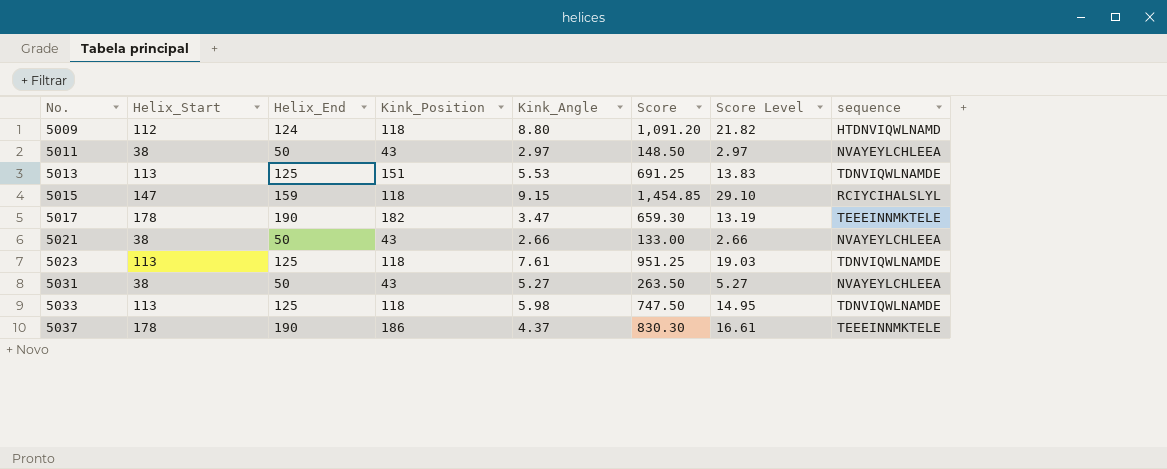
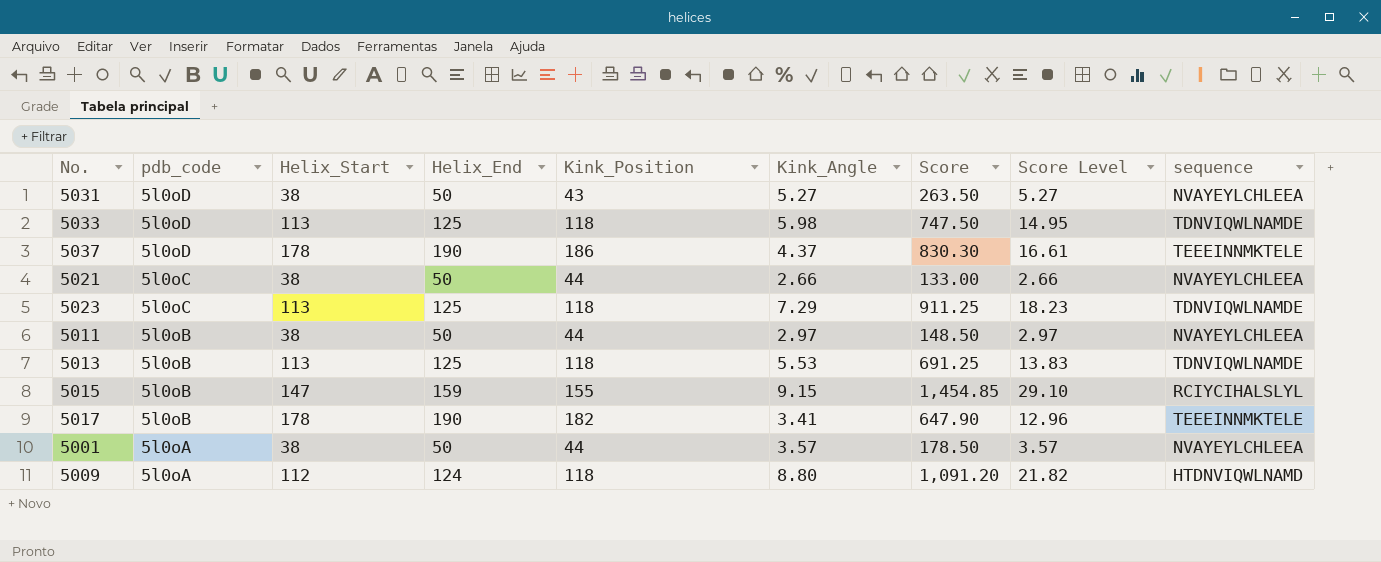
row order: No. ascending -> pdb_code descending
column pdb_code | position: none -> 2
5021 | Kink_Position: 43 -> 44
5023 | Kink_Angle: 7.61 -> 7.29
5023 | Score: 951.25 -> 911.25
5023 | Score Level: 19.03 -> 18.23
5011 | Kink_Position: 43 -> 44
5013 | Kink_Position: 151 -> 118
5015 | Kink_Position: 118 -> 155
5017 | Kink_Angle: 3.47 -> 3.41
5017 | Score: 659.30 -> 647.90
5017 | Score Level: 13.19 -> 12.96
row 5001: none -> 5l0oA | 38 | 50 | 44 | 3.57 | 178.50 | 3.57 | NVAYEYLCHLEEA

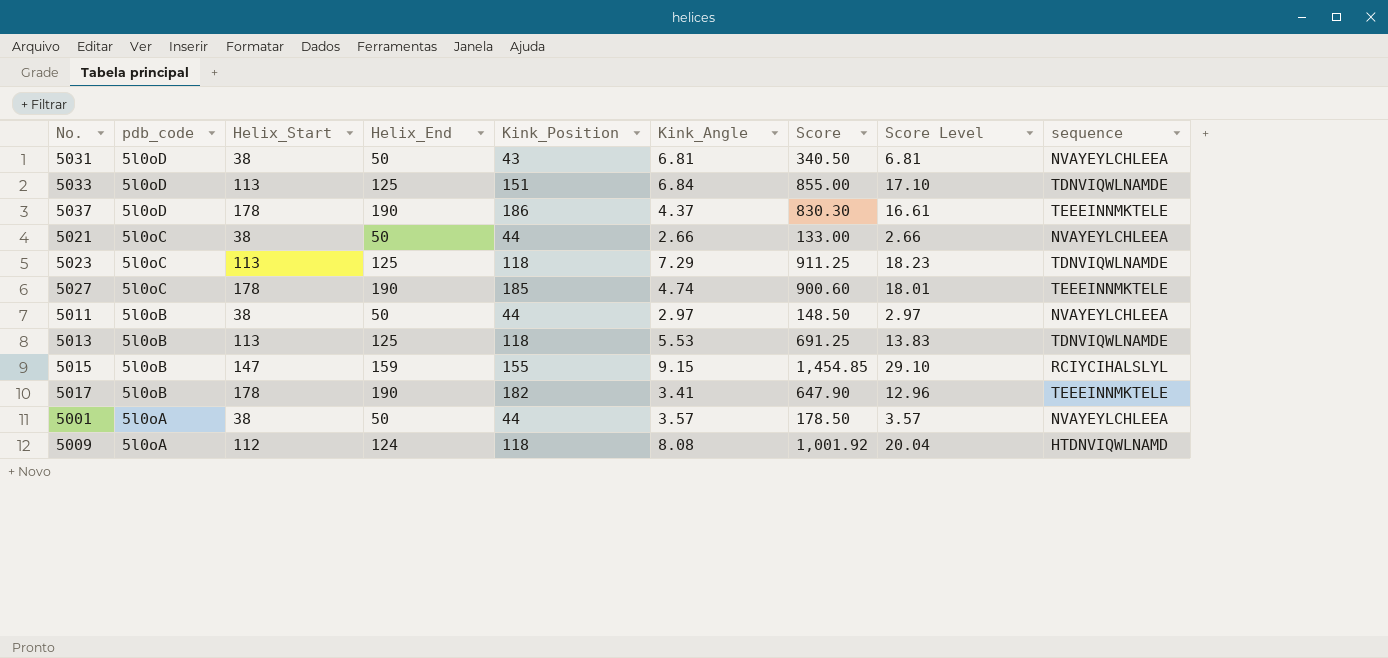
5031 | Kink_Angle: 5.27 -> 6.81
5031 | Score: 263.50 -> 340.50
5031 | Score Level: 5.27 -> 6.81
5033 | Kink_Position: 118 -> 151
5033 | Kink_Angle: 5.98 -> 6.84
5033 | Score: 747.50 -> 855.00
5033 | Score Level: 14.95 -> 17.10
row 5027: none -> 5l0oC | 178 | 190 | 185 | 4.74 | 900.60 | 18.01 | TEEEINNMKTELE
5009 | Kink_Angle: 8.80 -> 8.08
5009 | Score: 1,091.20 -> 1,001.92
5009 | Score Level: 21.82 -> 20.04

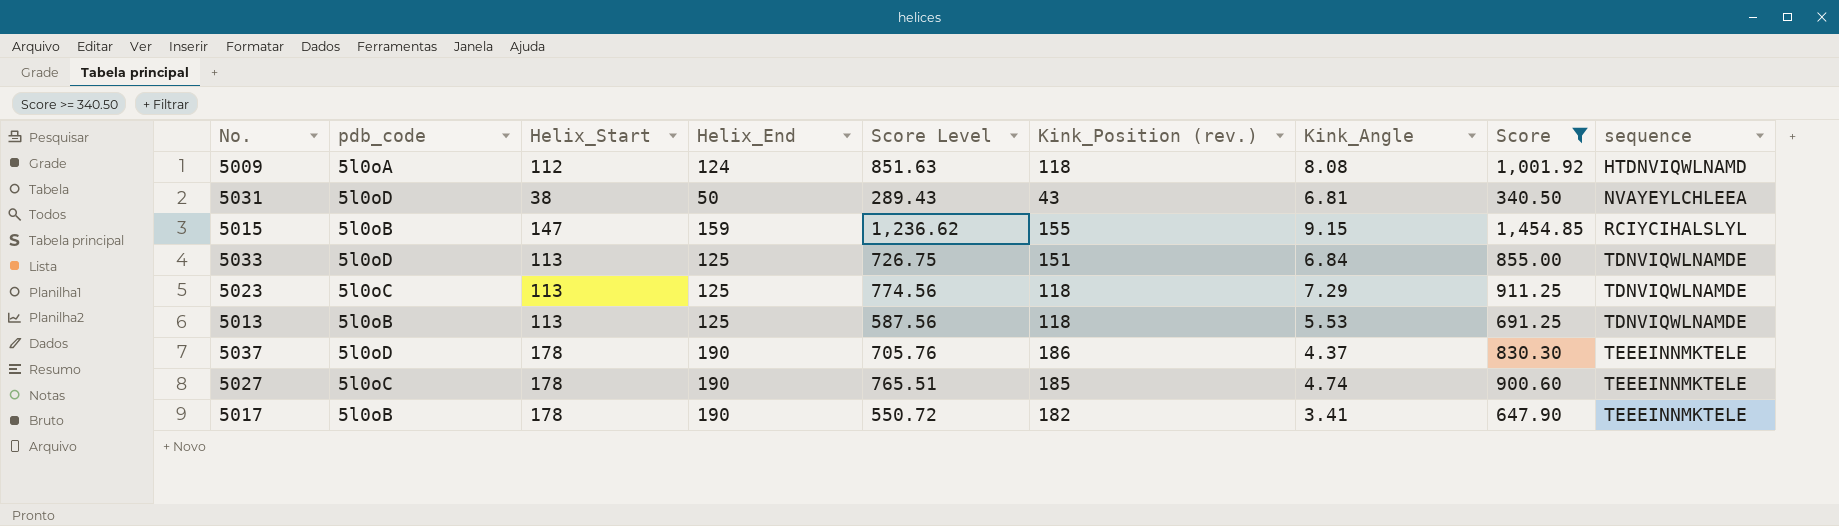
filter: none -> Score >= 340.50
row order: pdb_code descending -> sequence ascending
column Score Level | formula: [Score] * 0.02 -> [Score] * 0.85
column Score Level | position: 8 -> 5
column name: Kink_Position -> Kink_Position (rev.)

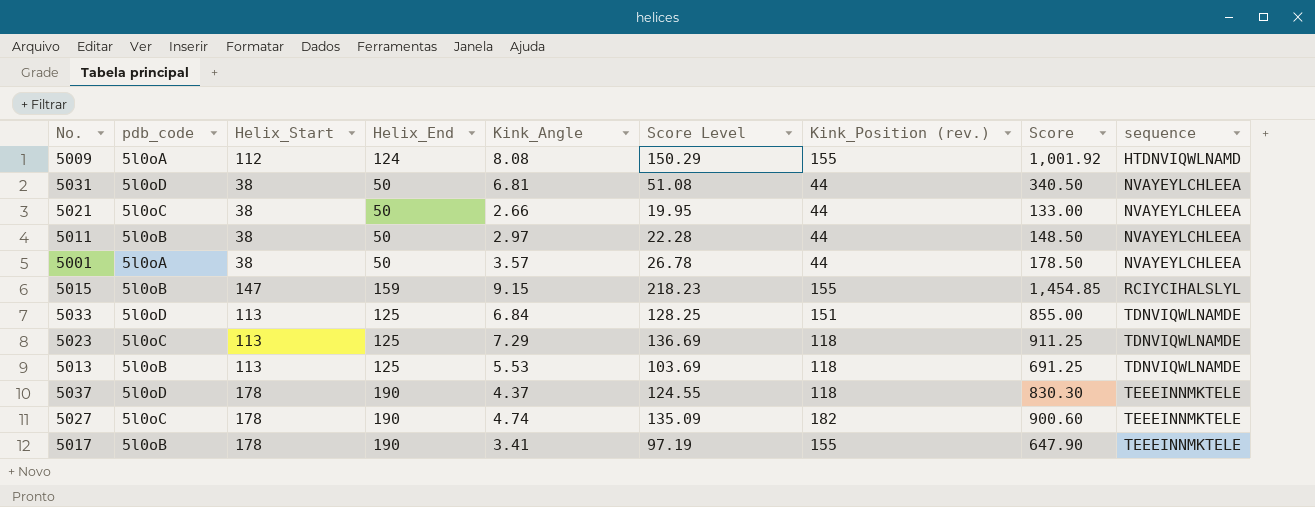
filter: Score >= 340.50 -> none
column Kink_Angle | position: 7 -> 5
column Score Level | formula: [Score] * 0.85 -> [Score] * 0.15
5009 | Kink_Position (rev.): 118 -> 155
5031 | Kink_Position (rev.): 43 -> 44
5037 | Kink_Position (rev.): 186 -> 118
5027 | Kink_Position (rev.): 185 -> 182
5017 | Kink_Position (rev.): 182 -> 155

